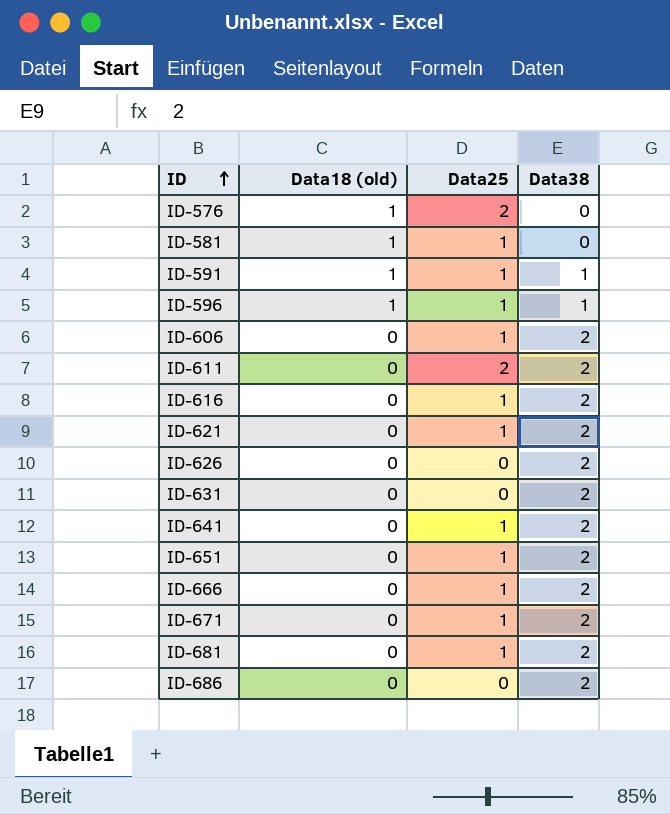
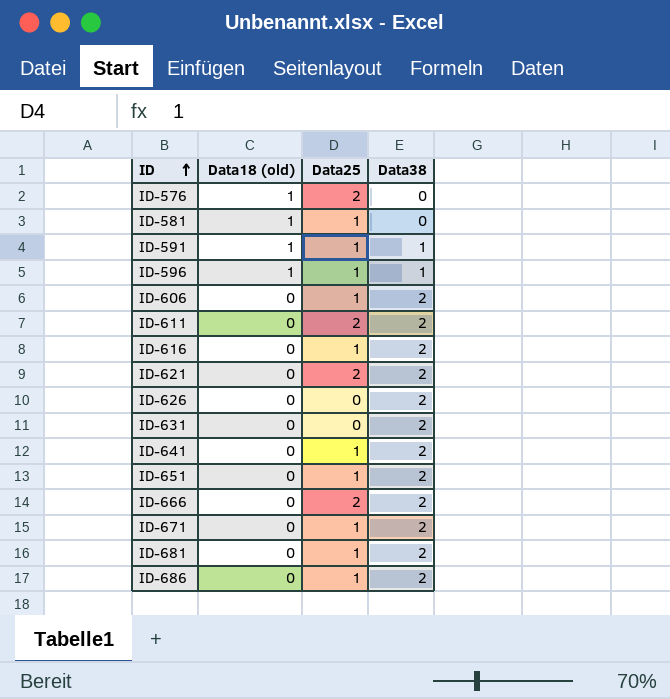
ID-621 | Data25: 1 -> 2
ID-666 | Data25: 1 -> 2
ID-686 | Data25: 0 -> 1

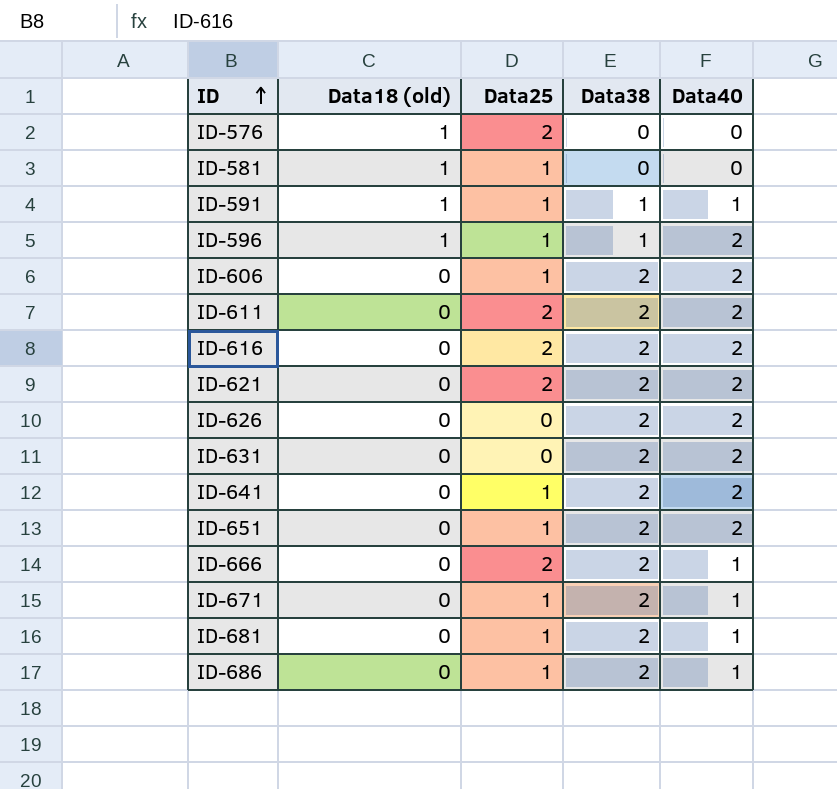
column Data40 | position: none -> 5
ID-616 | Data25: 1 -> 2

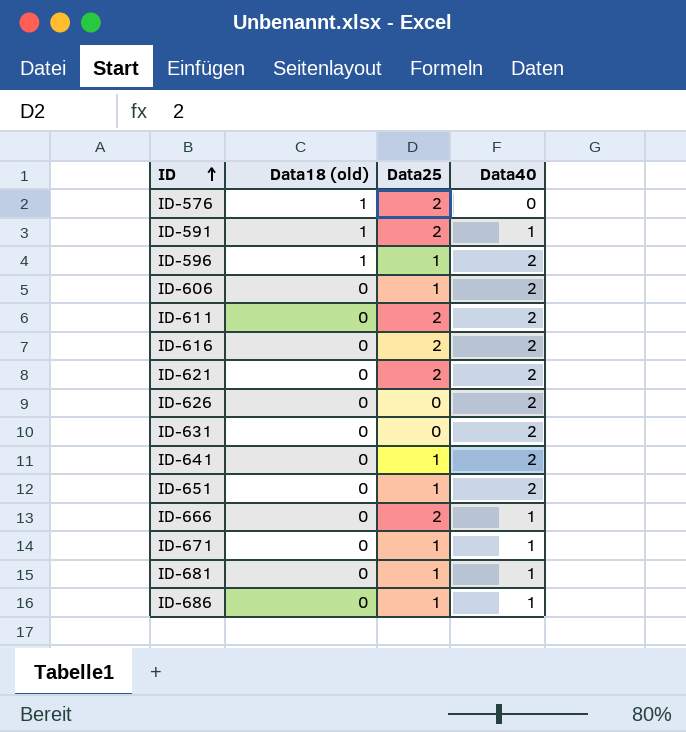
column Data38 | position: 4 -> none
row ID-581: 1 | 1 | 0 | 0 -> none
ID-591 | Data25: 1 -> 2

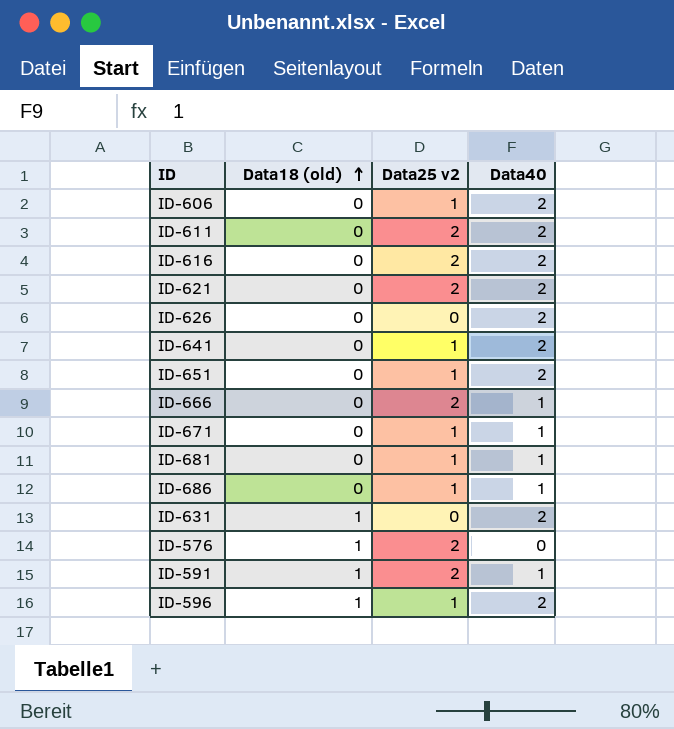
row order: ID ascending -> Data18 (old) ascending
column name: Data25 -> Data25 v2
ID-631 | Data18 (old): 0 -> 1

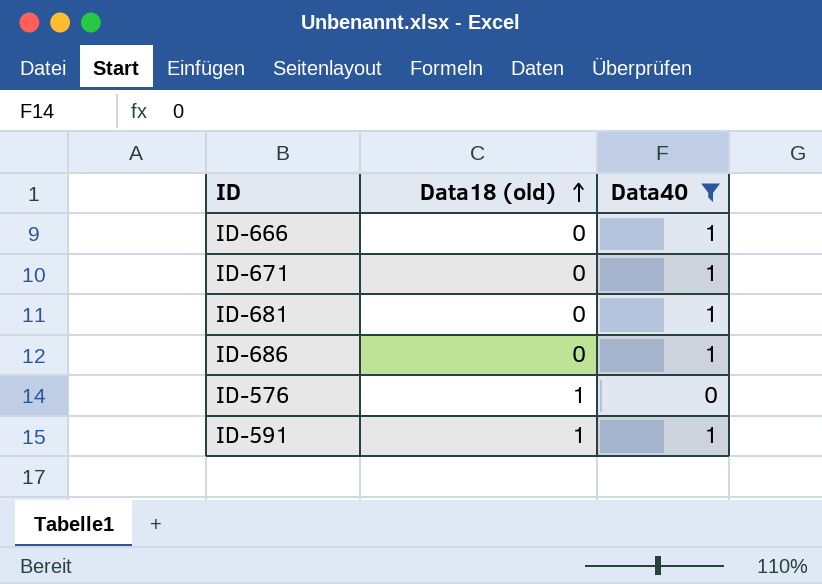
filter: none -> Data40 != 2
column Data25 v2 | position: 3 -> none

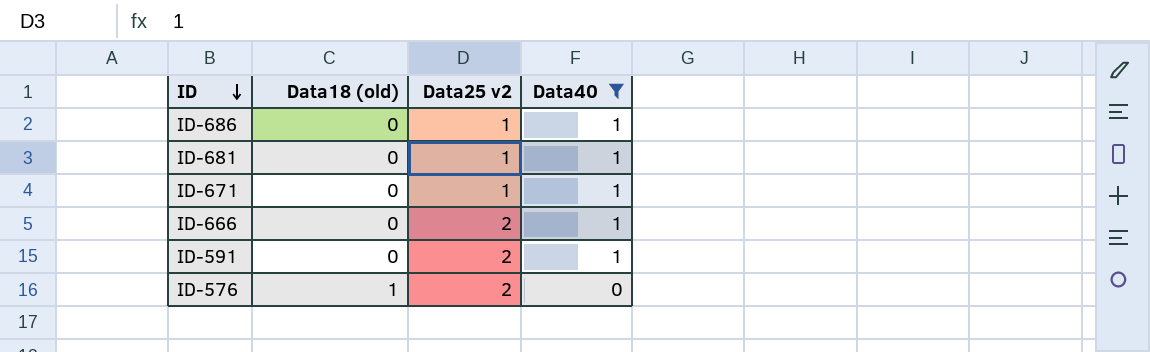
row order: Data18 (old) ascending -> ID descending
column Data25 v2 | position: none -> 3
ID-591 | Data18 (old): 1 -> 0

